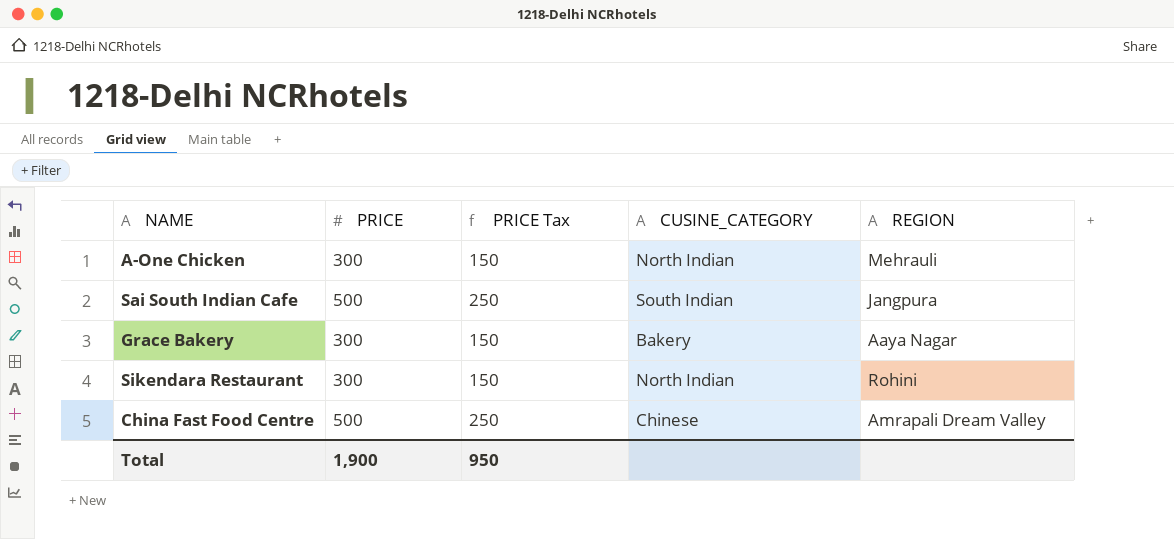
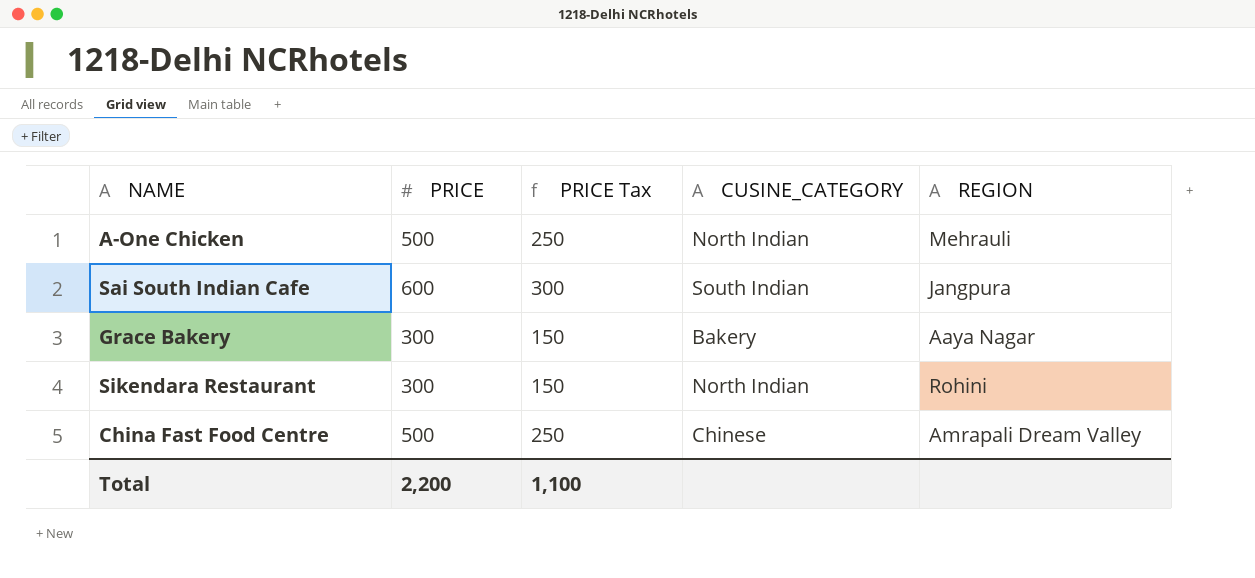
A-One Chicken | PRICE: 300 -> 500
A-One Chicken | PRICE Tax: 150 -> 250
Sai South Indian Cafe | PRICE: 500 -> 600
Sai South Indian Cafe | PRICE Tax: 250 -> 300
Total | PRICE: 1,900 -> 2,200
Total | PRICE Tax: 950 -> 1,100

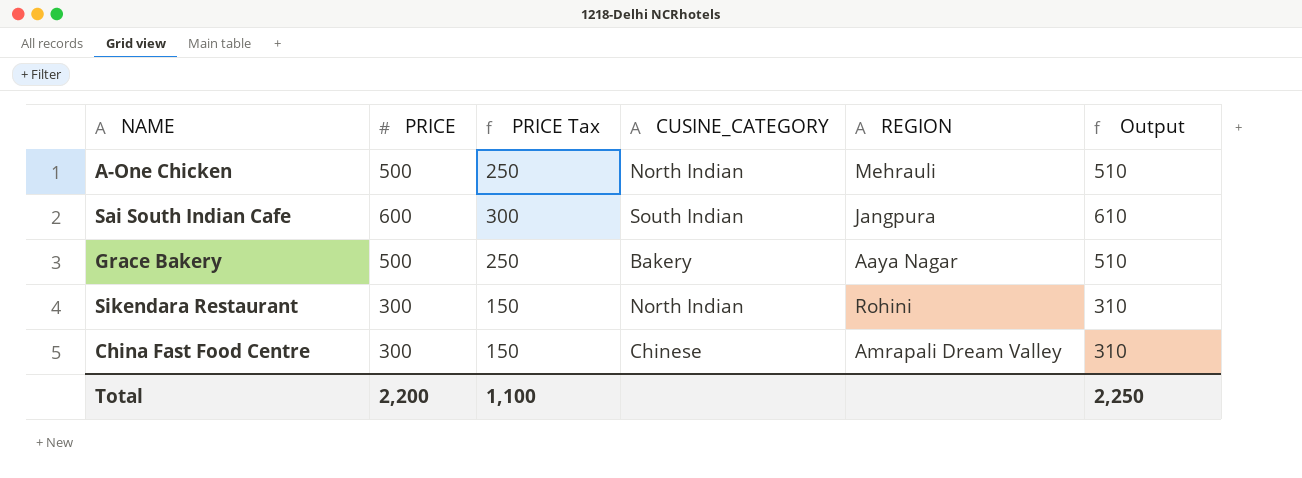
column Output | formula: none -> [PRICE] + 10
Grace Bakery | PRICE: 300 -> 500
Grace Bakery | PRICE Tax: 150 -> 250
China Fast Food Centre | PRICE: 500 -> 300
China Fast Food Centre | PRICE Tax: 250 -> 150

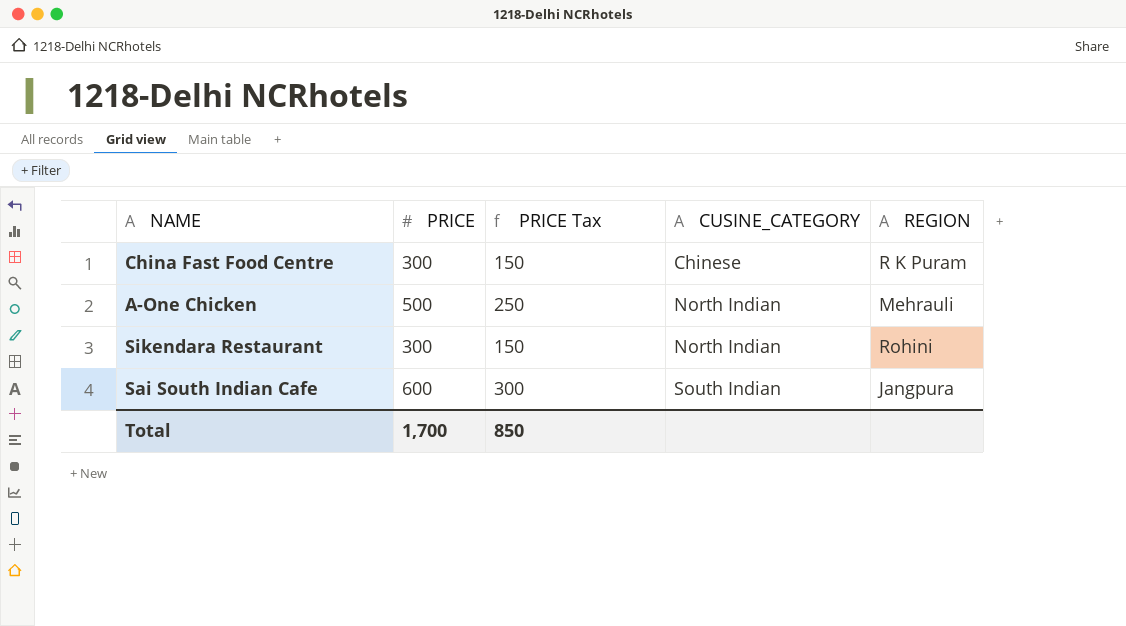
row order: none -> CUSINE_CATEGORY ascending
column Output | formula: [PRICE] + 10 -> none
row Grace Bakery: 500 | 250 | Bakery | Aaya Nagar | 510 -> none
China Fast Food Centre | REGION: Amrapali Dream Valley -> R K Puram
Total | PRICE: 2,200 -> 1,700
Total | PRICE Tax: 1,100 -> 850

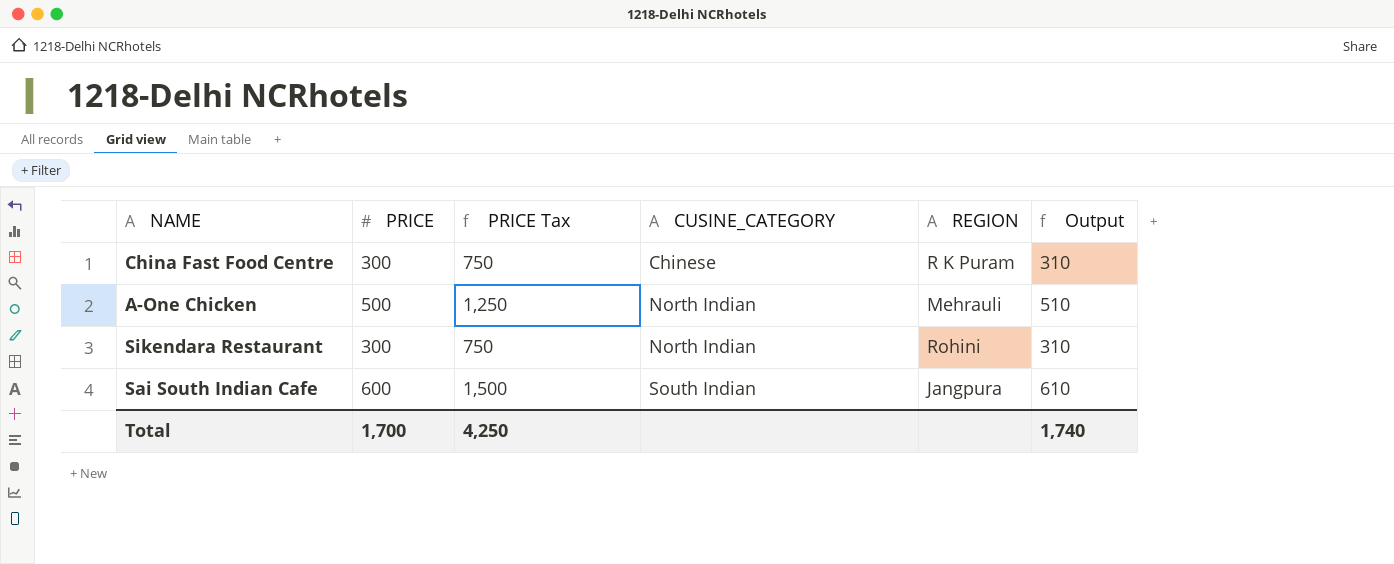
column PRICE Tax | formula: [PRICE] * 0.5 -> [PRICE] * 2.5
column Output | formula: none -> [PRICE] + 10
Total | PRICE Tax: 850 -> 4,250

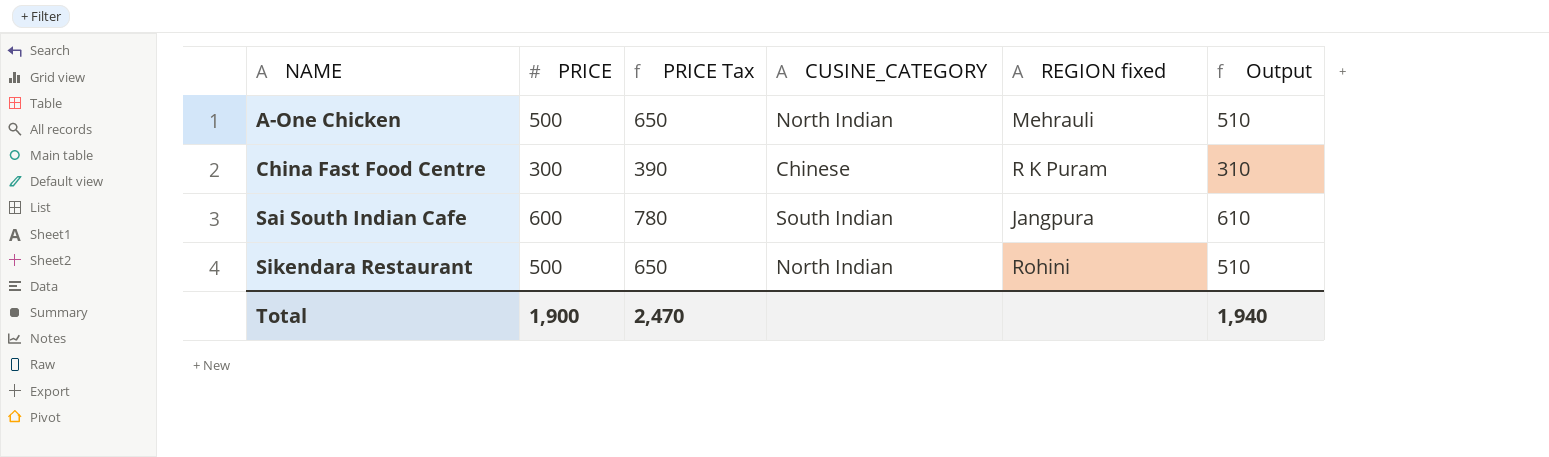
row order: CUSINE_CATEGORY ascending -> NAME ascending
column PRICE Tax | formula: [PRICE] * 2.5 -> [PRICE] * 1.3
column name: REGION -> REGION fixed
Sikendara Restaurant | PRICE: 300 -> 500
Sikendara Restaurant | Output: 310 -> 510
Total | PRICE: 1,700 -> 1,900
Total | PRICE Tax: 4,250 -> 2,470
Total | Output: 1,740 -> 1,940

